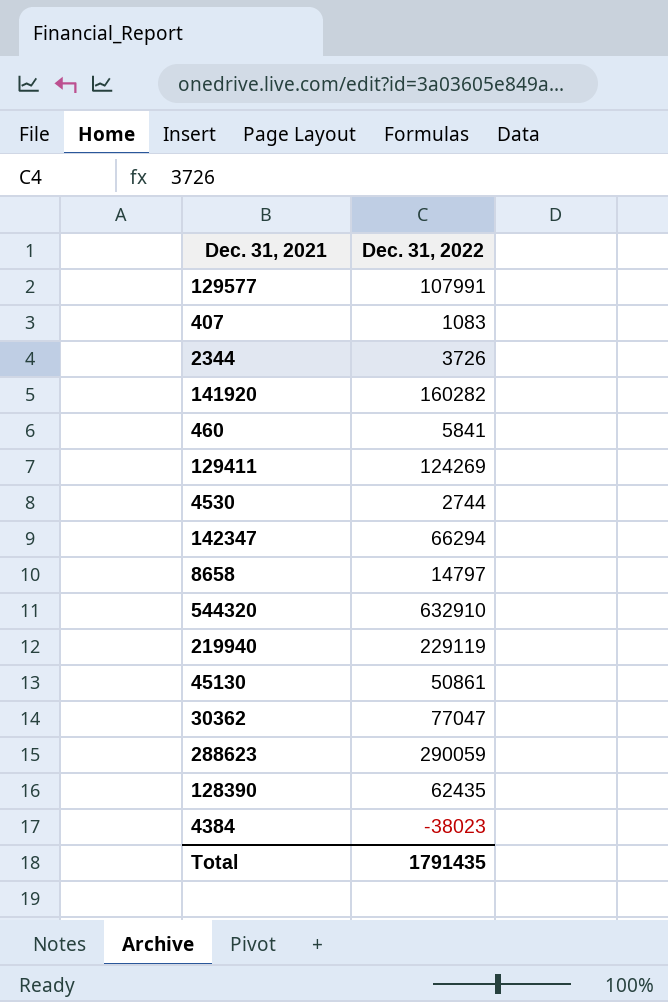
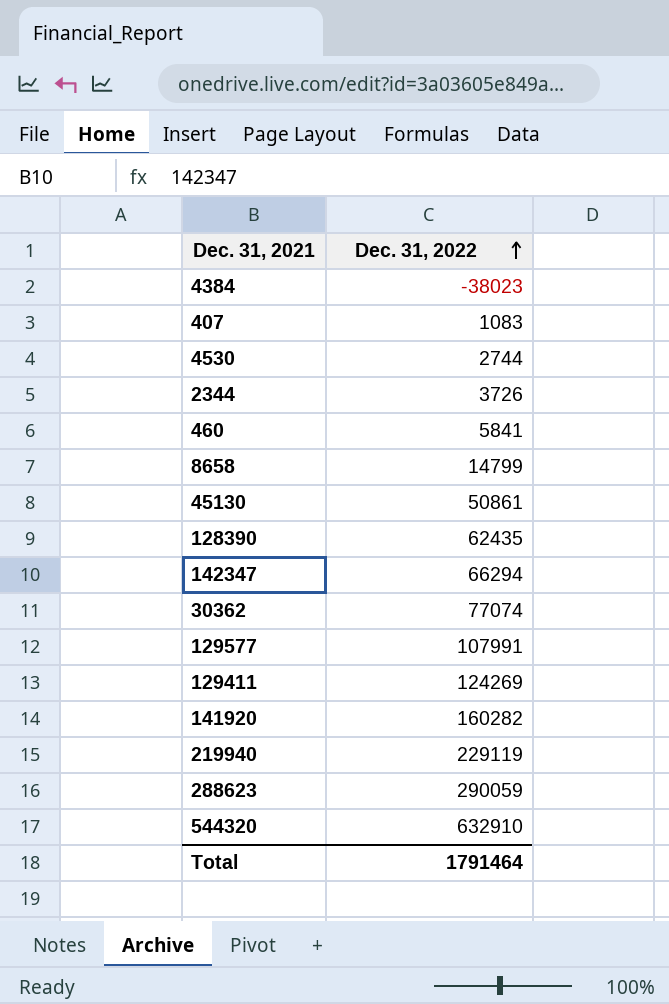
row order: none -> Dec. 31, 2022 ascending
8658 | Dec. 31, 2022: 14797 -> 14799
30362 | Dec. 31, 2022: 77047 -> 77074
Total | Dec. 31, 2022: 1791435 -> 1791464

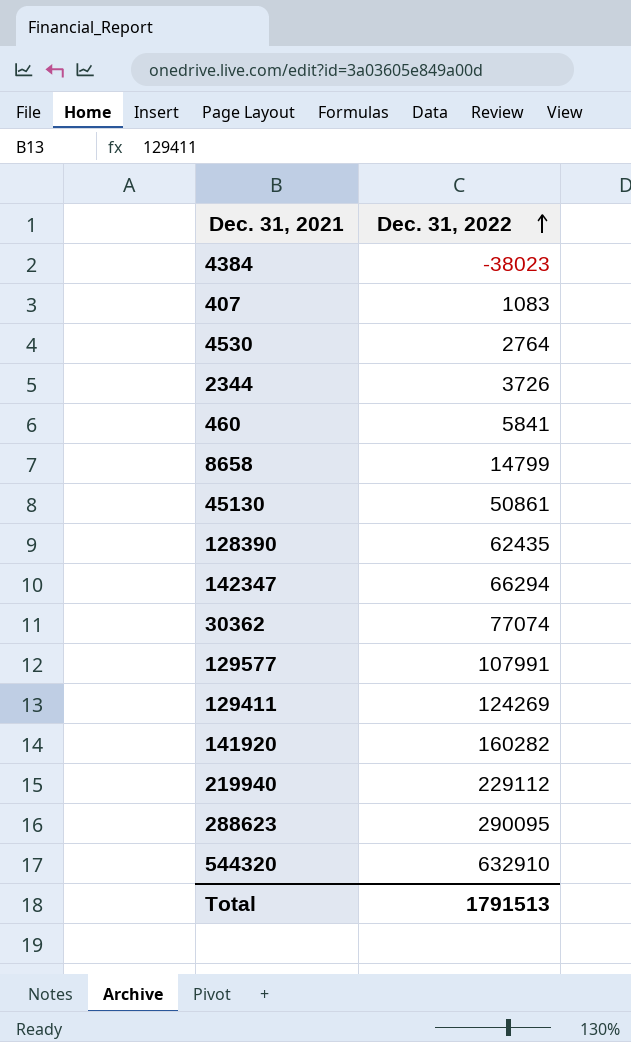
4530 | Dec. 31, 2022: 2744 -> 2764
219940 | Dec. 31, 2022: 229119 -> 229112
288623 | Dec. 31, 2022: 290059 -> 290095
Total | Dec. 31, 2022: 1791464 -> 1791513

